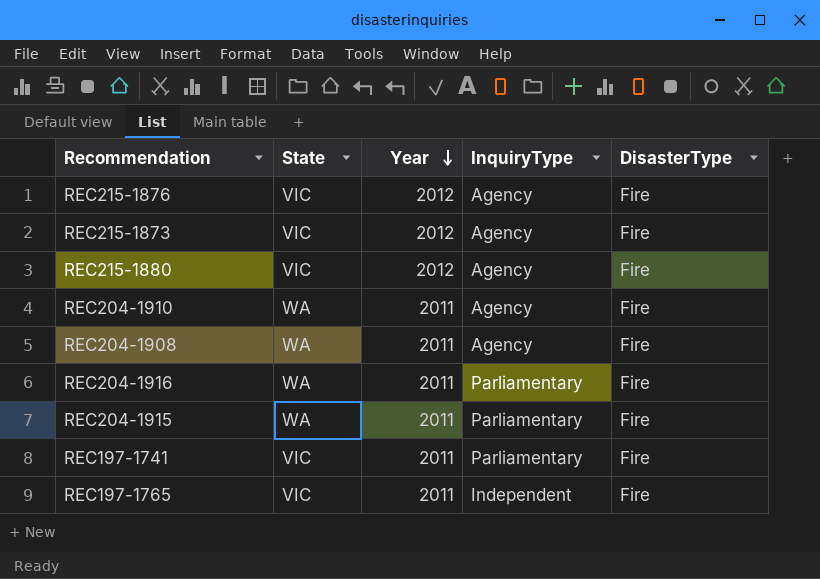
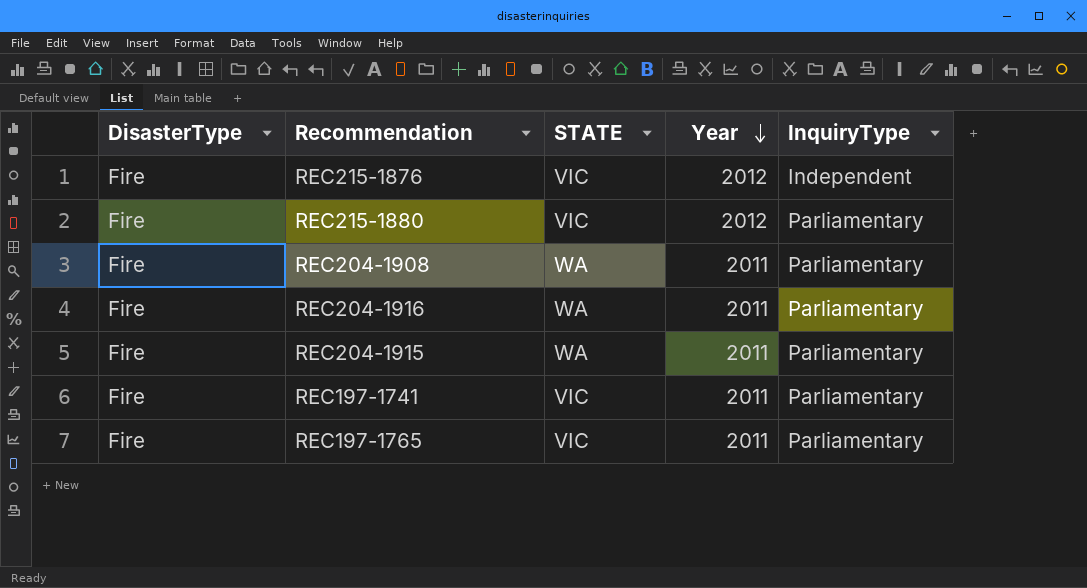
column DisasterType | position: 5 -> 1
column name: State -> STATE
row REC215-1873: VIC | 2012 | Agency | Fire -> none
row REC204-1910: WA | 2011 | Agency | Fire -> none
REC215-1876 | InquiryType: Agency -> Independent
REC215-1880 | InquiryType: Agency -> Parliamentary
REC204-1908 | InquiryType: Agency -> Parliamentary
REC197-1765 | InquiryType: Independent -> Parliamentary

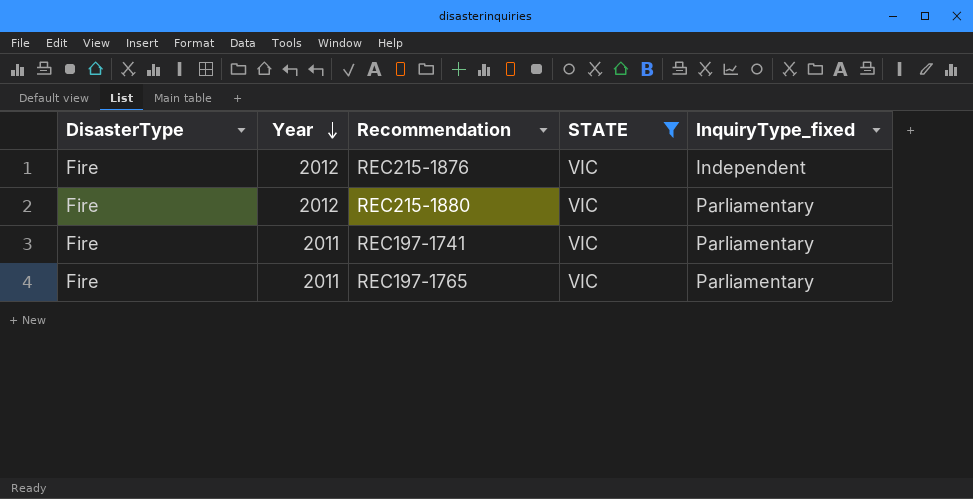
filter: none -> STATE = VIC
column Year | position: 4 -> 2
column name: InquiryType -> InquiryType_fixed

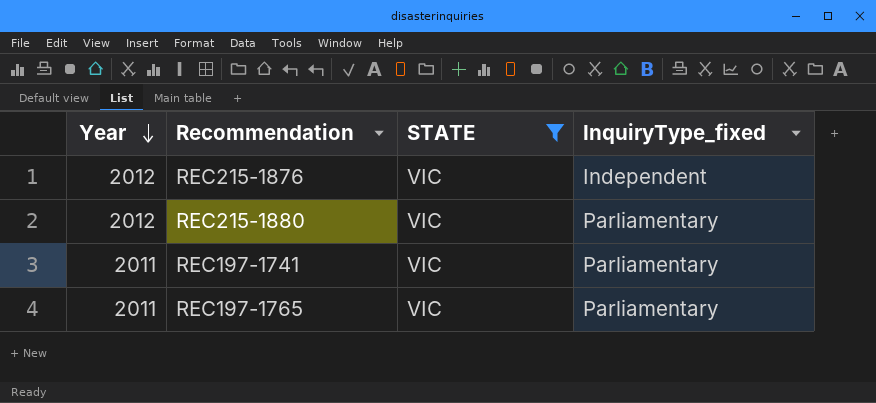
column DisasterType | position: 1 -> none

